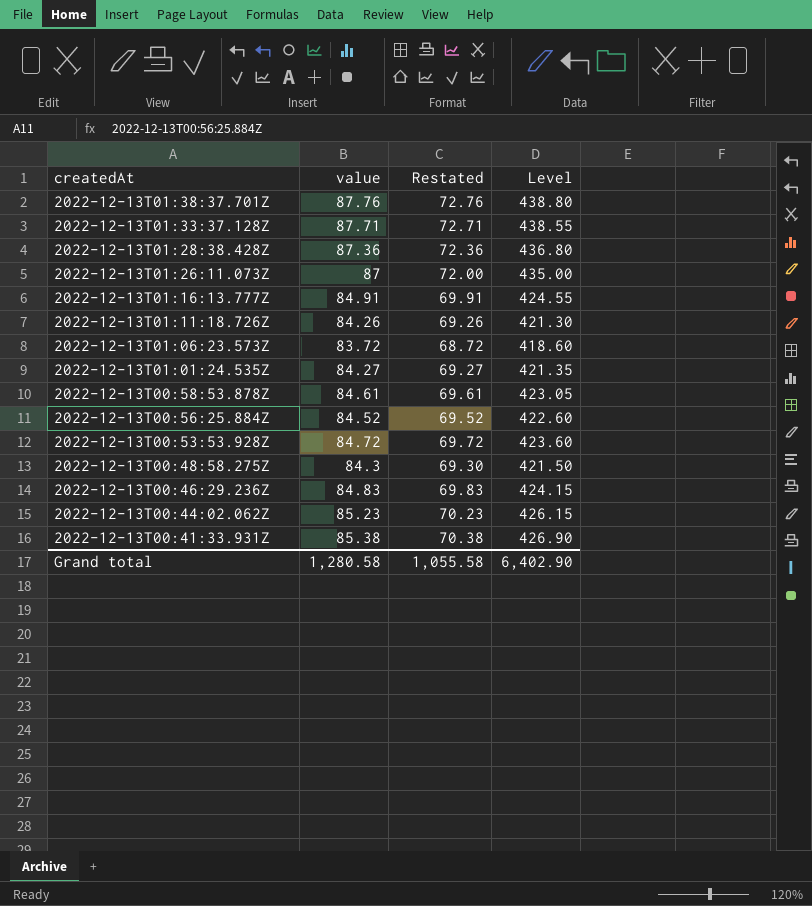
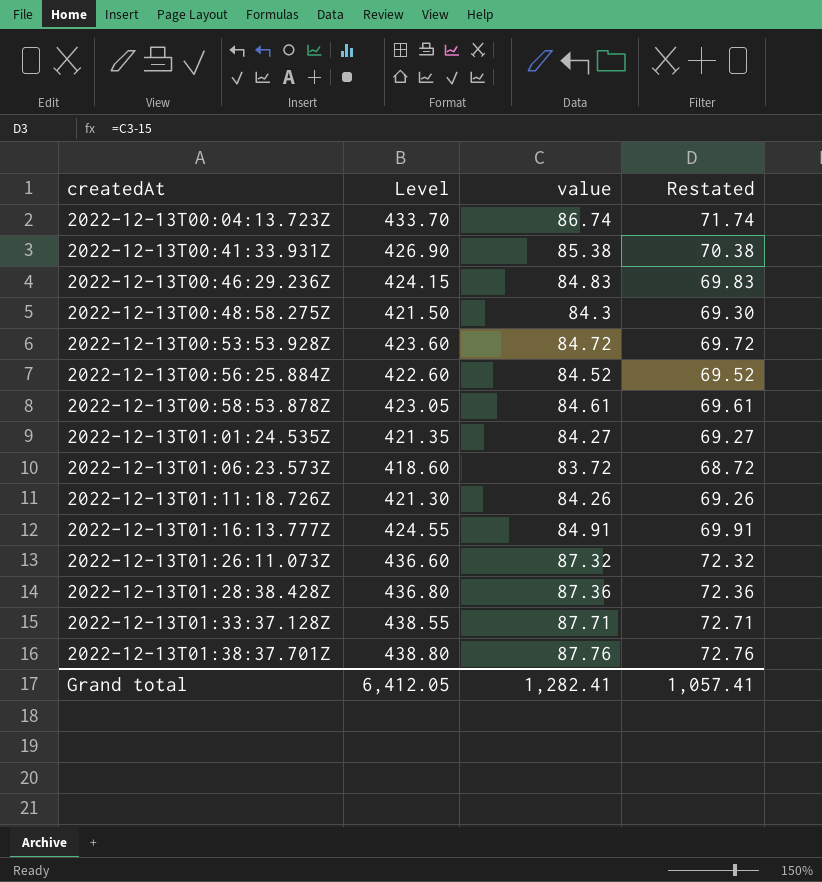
row order: createdAt descending -> createdAt ascending
column Level | position: 4 -> 2
row 2022-12-13T00:44:02.062Z: 85.23 | 70.23 | 426.15 -> none
row 2022-12-13T00:04:13.723Z: none -> 433.70 | 86.74 | 71.74
2022-12-13T01:26:11.073Z | Level: 435.00 -> 436.60
2022-12-13T01:26:11.073Z | value: 87 -> 87.32
2022-12-13T01:26:11.073Z | Restated: 72.00 -> 72.32
Grand total | Level: 6,402.90 -> 6,412.05
Grand total | value: 1,280.58 -> 1,282.41
Grand total | Restated: 1,055.58 -> 1,057.41

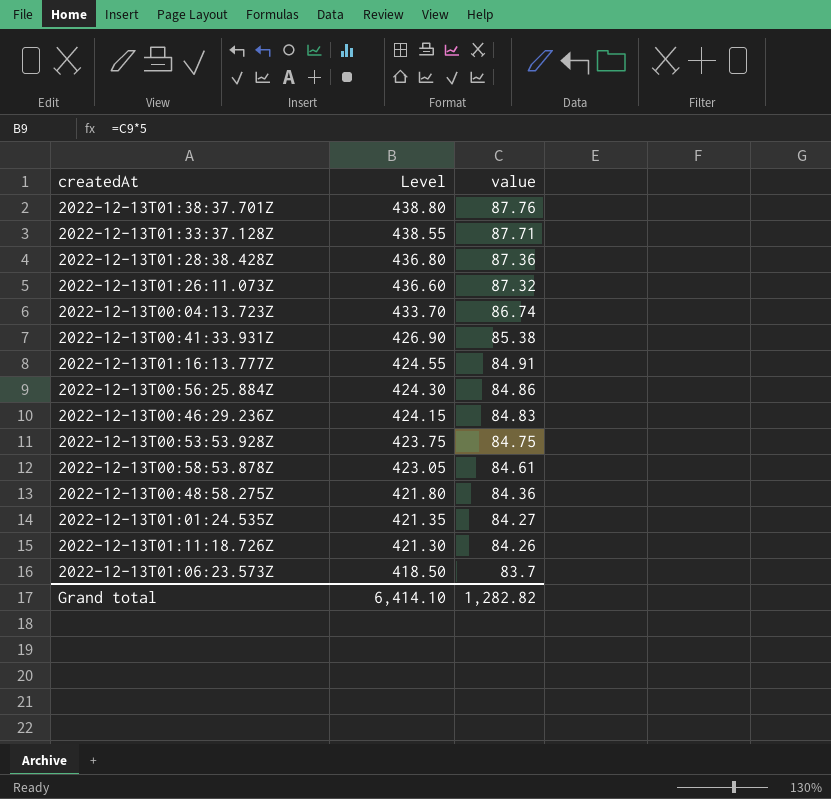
row order: createdAt ascending -> Level descending
column Restated | formula: [value] - 15 -> none
2022-12-13T00:56:25.884Z | Level: 422.60 -> 424.30
2022-12-13T00:56:25.884Z | value: 84.52 -> 84.86
2022-12-13T00:53:53.928Z | Level: 423.60 -> 423.75
2022-12-13T00:53:53.928Z | value: 84.72 -> 84.75
2022-12-13T00:48:58.275Z | Level: 421.50 -> 421.80
2022-12-13T00:48:58.275Z | value: 84.3 -> 84.36
2022-12-13T01:06:23.573Z | Level: 418.60 -> 418.50
2022-12-13T01:06:23.573Z | value: 83.72 -> 83.7
Grand total | Level: 6,412.05 -> 6,414.10
Grand total | value: 1,282.41 -> 1,282.82

